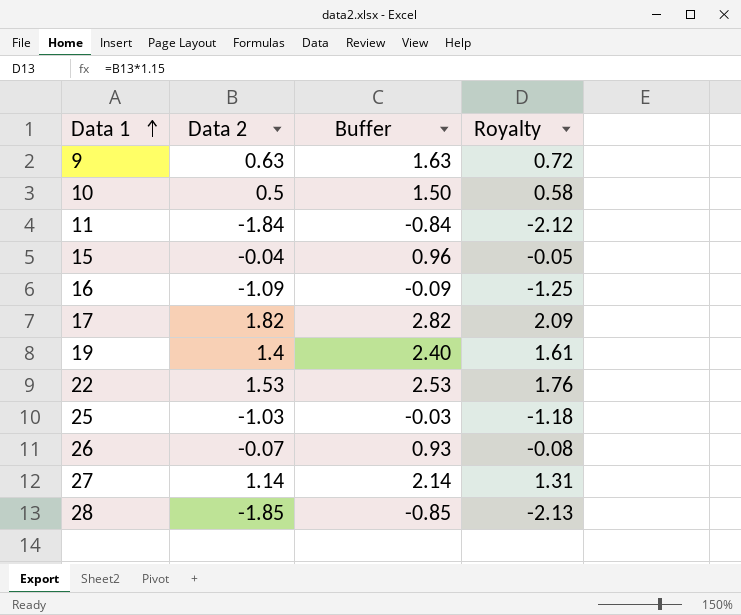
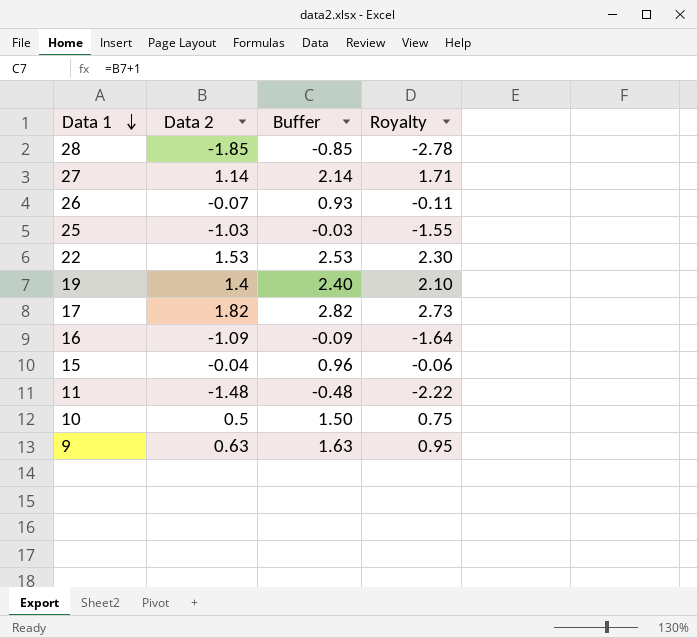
row order: Data 1 ascending -> Data 1 descending
column Royalty | formula: [Data 2] * 1.15 -> [Data 2] * 1.5
11 | Data 2: -1.84 -> -1.48
11 | Buffer: -0.84 -> -0.48

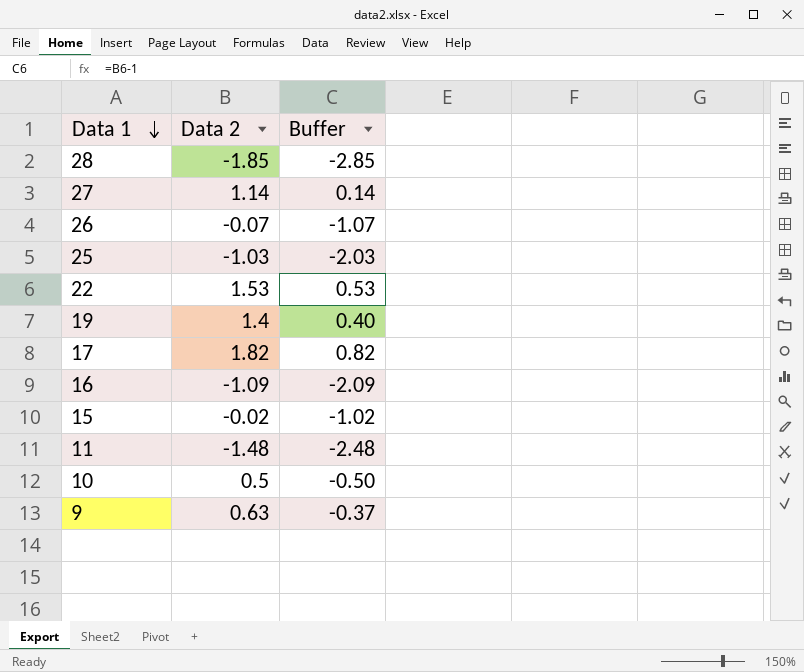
column Royalty | formula: [Data 2] * 1.5 -> none
column Buffer | formula: [Data 2] + 1 -> [Data 2] - 1
15 | Data 2: -0.04 -> -0.02

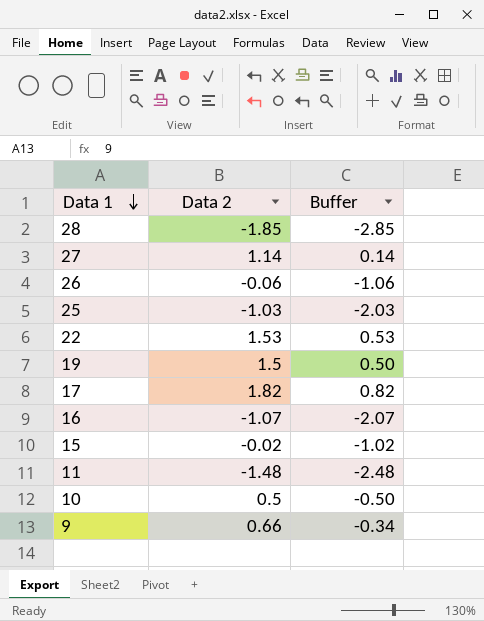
26 | Data 2: -0.07 -> -0.06
26 | Buffer: -1.07 -> -1.06
19 | Data 2: 1.4 -> 1.5
19 | Buffer: 0.40 -> 0.50
16 | Data 2: -1.09 -> -1.07
16 | Buffer: -2.09 -> -2.07
9 | Data 2: 0.63 -> 0.66
9 | Buffer: -0.37 -> -0.34

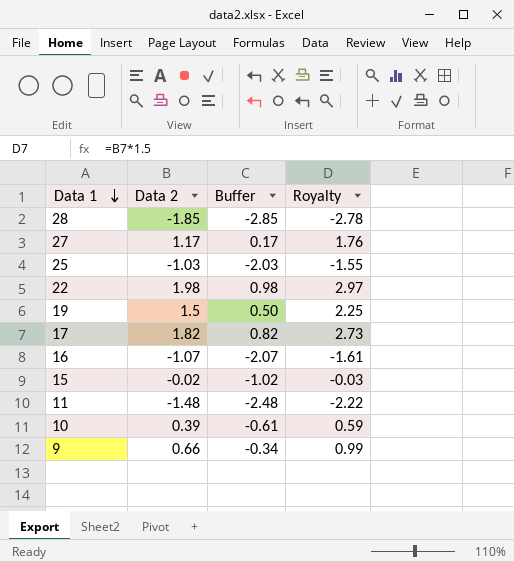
column Royalty | formula: none -> [Data 2] * 1.5
row 26: -0.06 | -1.06 -> none
27 | Data 2: 1.14 -> 1.17
27 | Buffer: 0.14 -> 0.17
22 | Data 2: 1.53 -> 1.98
22 | Buffer: 0.53 -> 0.98
10 | Data 2: 0.5 -> 0.39
10 | Buffer: -0.50 -> -0.61

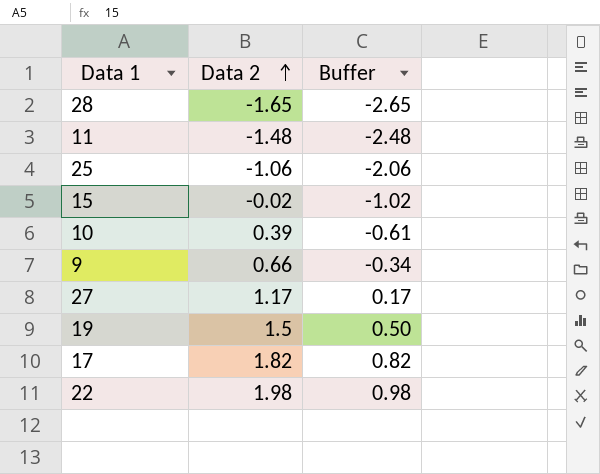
row order: Data 1 descending -> Data 2 ascending
column Royalty | formula: [Data 2] * 1.5 -> none
row 16: -1.07 | -2.07 | -1.61 -> none
28 | Data 2: -1.85 -> -1.65
28 | Buffer: -2.85 -> -2.65
25 | Data 2: -1.03 -> -1.06
25 | Buffer: -2.03 -> -2.06

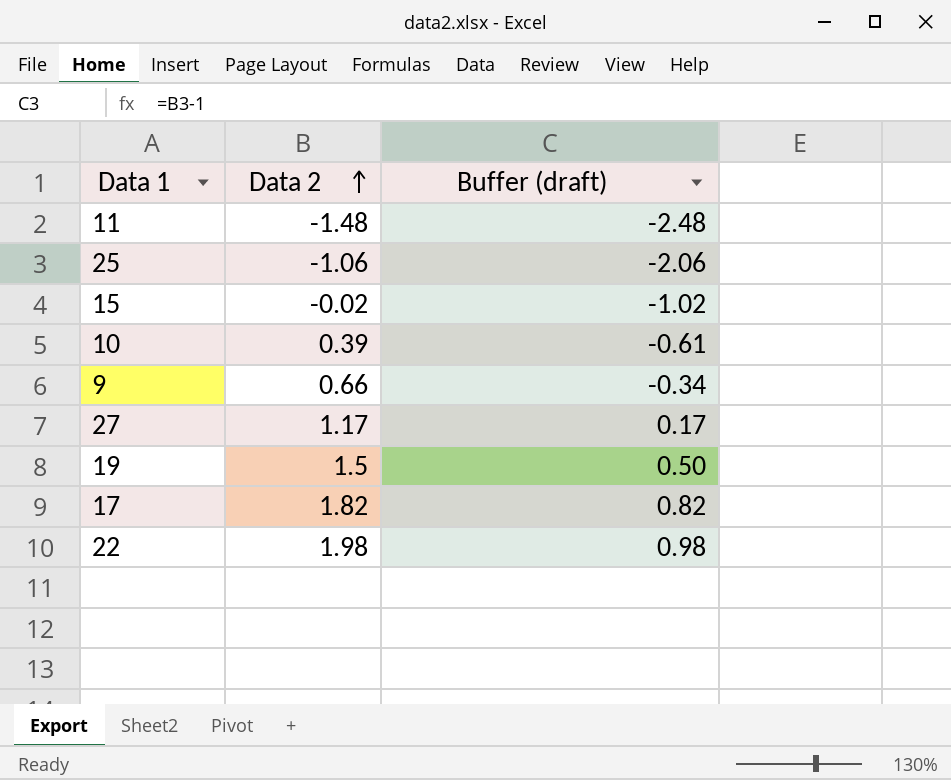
column name: Buffer -> Buffer (draft)
row 28: -1.65 | -2.65 -> none

